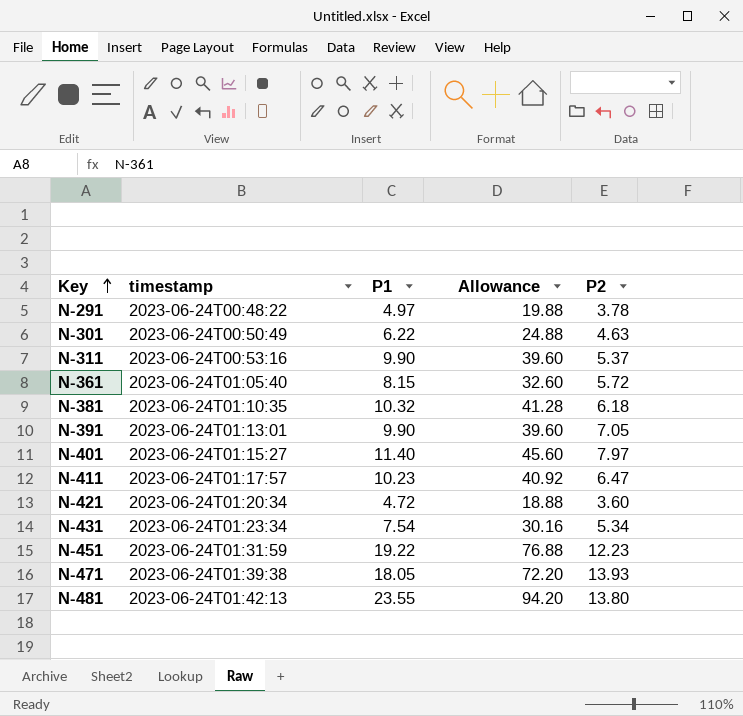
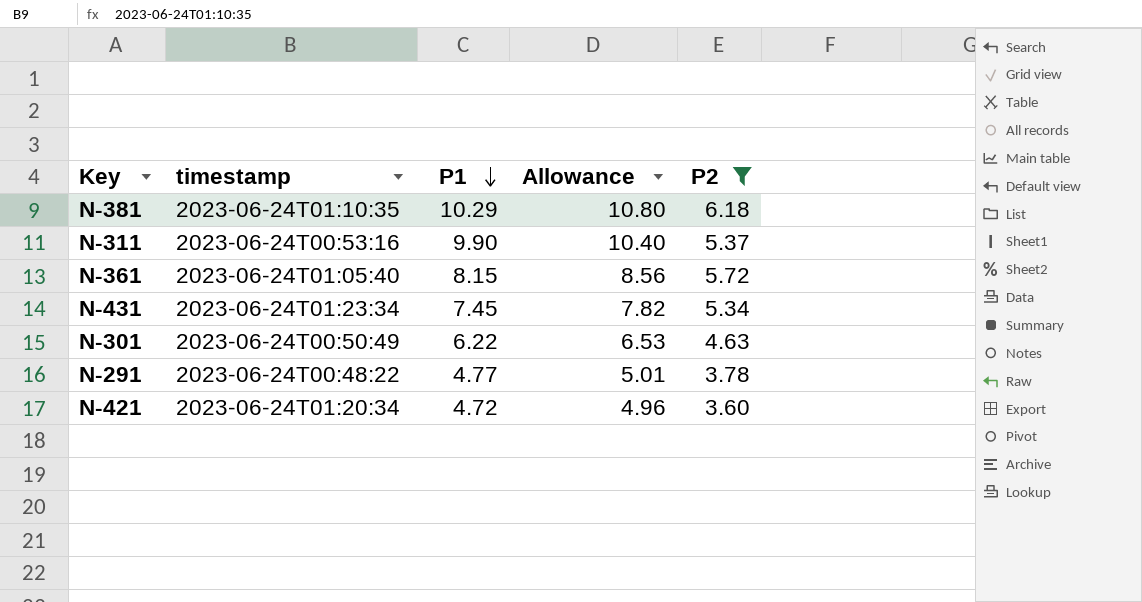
filter: none -> P2 <= 6.18
row order: Key ascending -> P1 descending
column Allowance | formula: [P1] * 4 -> [P1] * 1.05
N-381 | P1: 10.32 -> 10.29
N-431 | P1: 7.54 -> 7.45
N-291 | P1: 4.97 -> 4.77

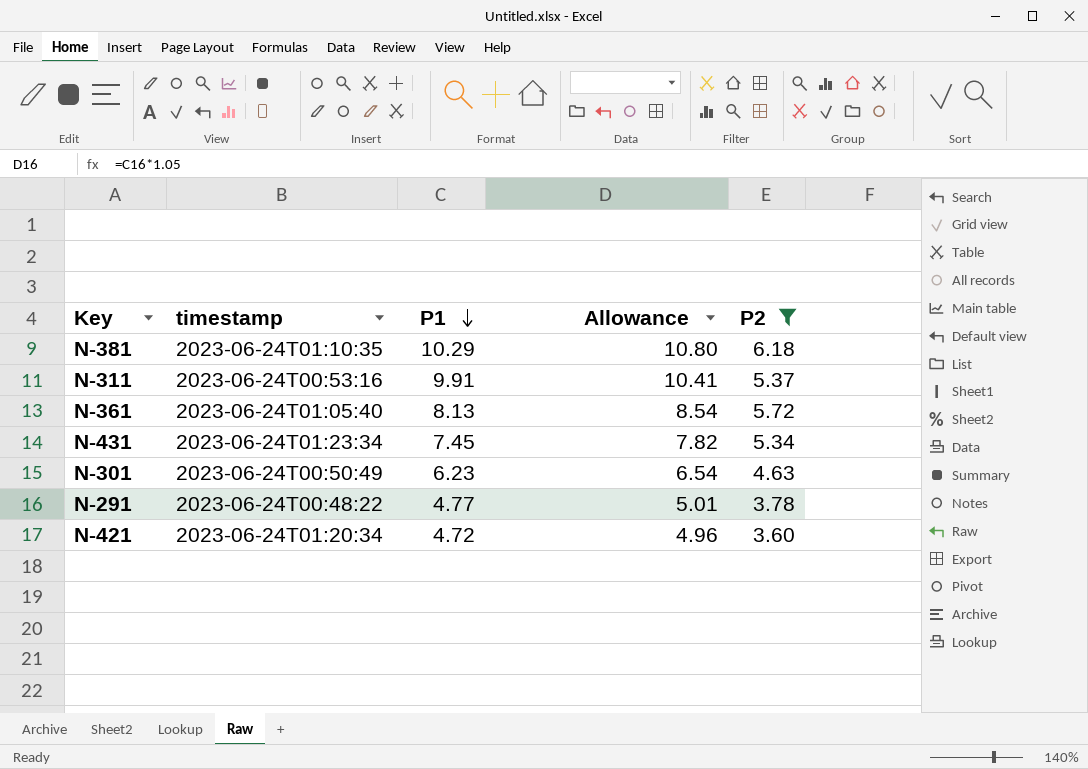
N-311 | P1: 9.90 -> 9.91
N-311 | Allowance: 10.40 -> 10.41
N-361 | P1: 8.15 -> 8.13
N-361 | Allowance: 8.56 -> 8.54
N-301 | P1: 6.22 -> 6.23
N-301 | Allowance: 6.53 -> 6.54

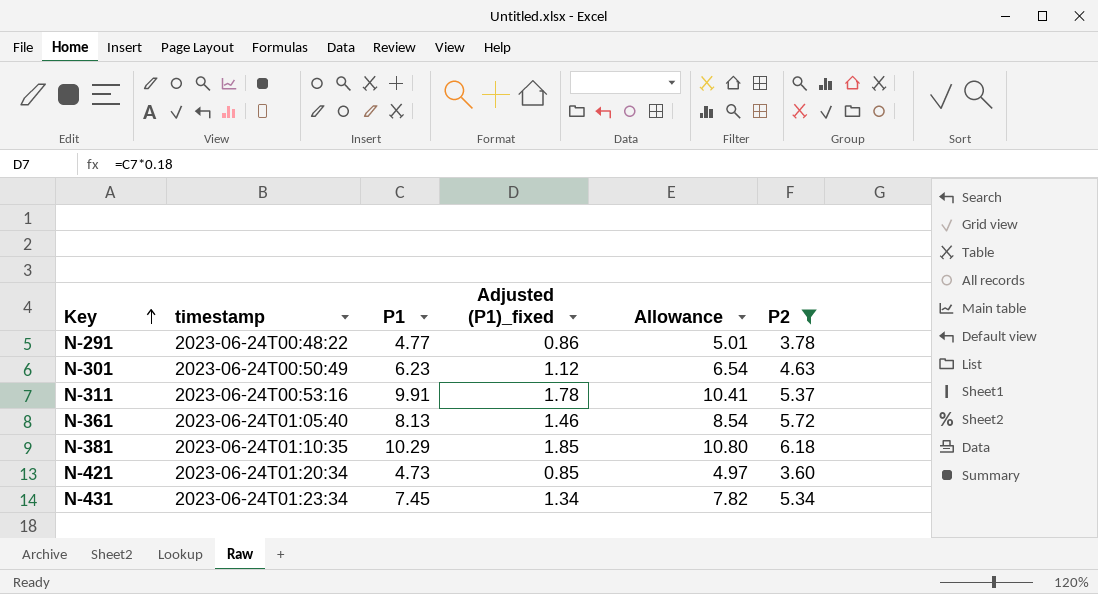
row order: P1 descending -> Key ascending
column Adjusted (P1)_fixed | formula: none -> [P1] * 0.18
N-421 | P1: 4.72 -> 4.73
N-421 | Allowance: 4.96 -> 4.97

